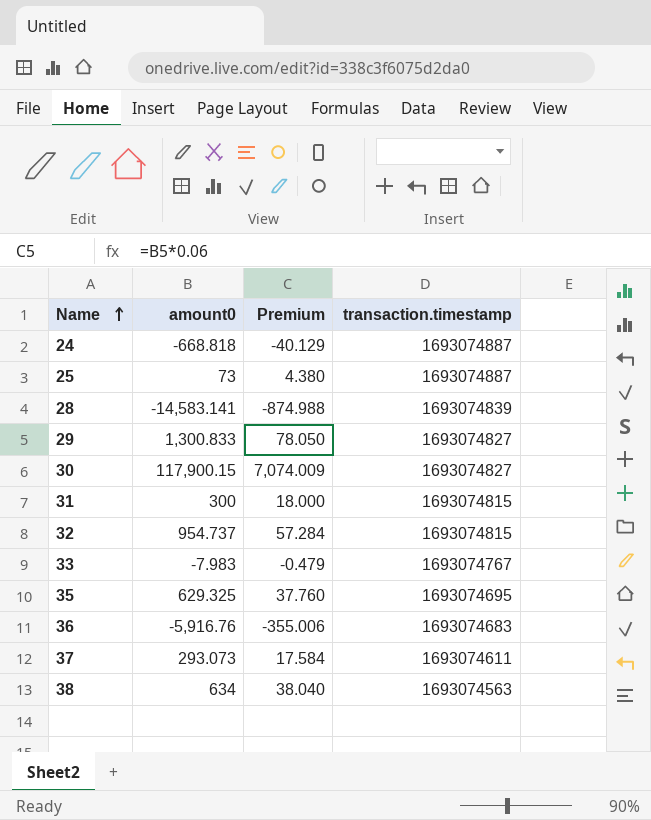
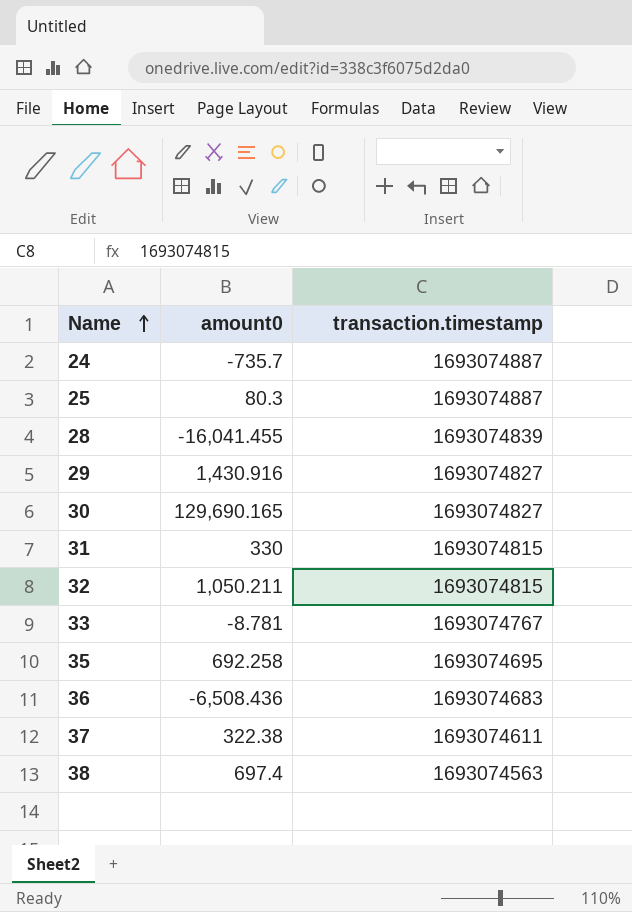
column Premium | formula: [amount0] * 0.06 -> none
24 | amount0: -668.818 -> -735.7
25 | amount0: 73 -> 80.3
28 | amount0: -14,583.141 -> -16,041.455
29 | amount0: 1,300.833 -> 1,430.916
30 | amount0: 117,900.15 -> 129,690.165
31 | amount0: 300 -> 330
32 | amount0: 954.737 -> 1,050.211
33 | amount0: -7.983 -> -8.781
35 | amount0: 629.325 -> 692.258
36 | amount0: -5,916.76 -> -6,508.436
37 | amount0: 293.073 -> 322.38
38 | amount0: 634 -> 697.4

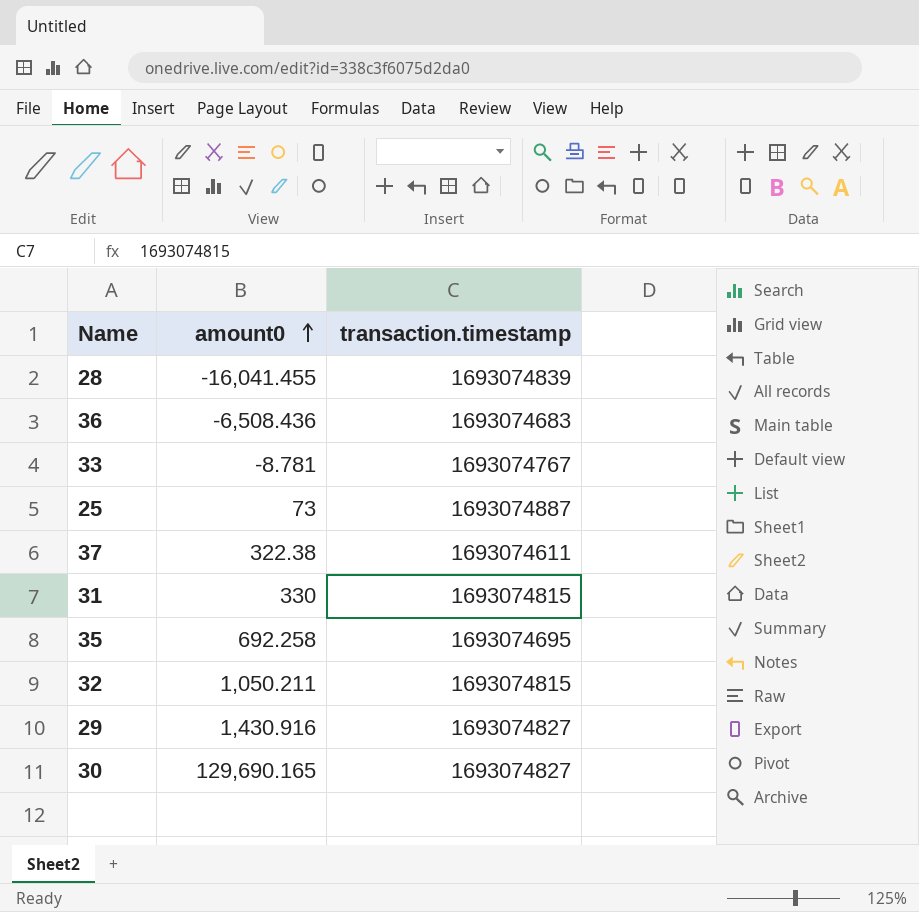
row order: Name ascending -> amount0 ascending
row 24: -735.7 | 1693074887 -> none
row 38: 697.4 | 1693074563 -> none
25 | amount0: 80.3 -> 73

